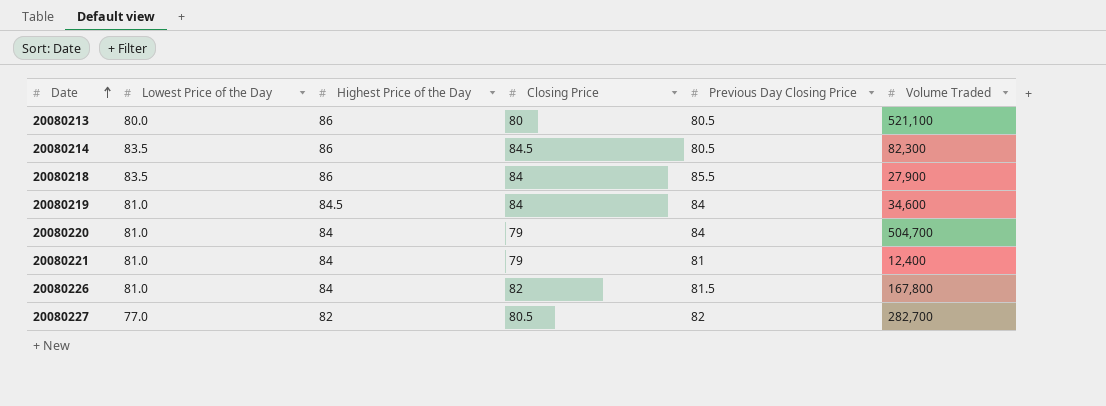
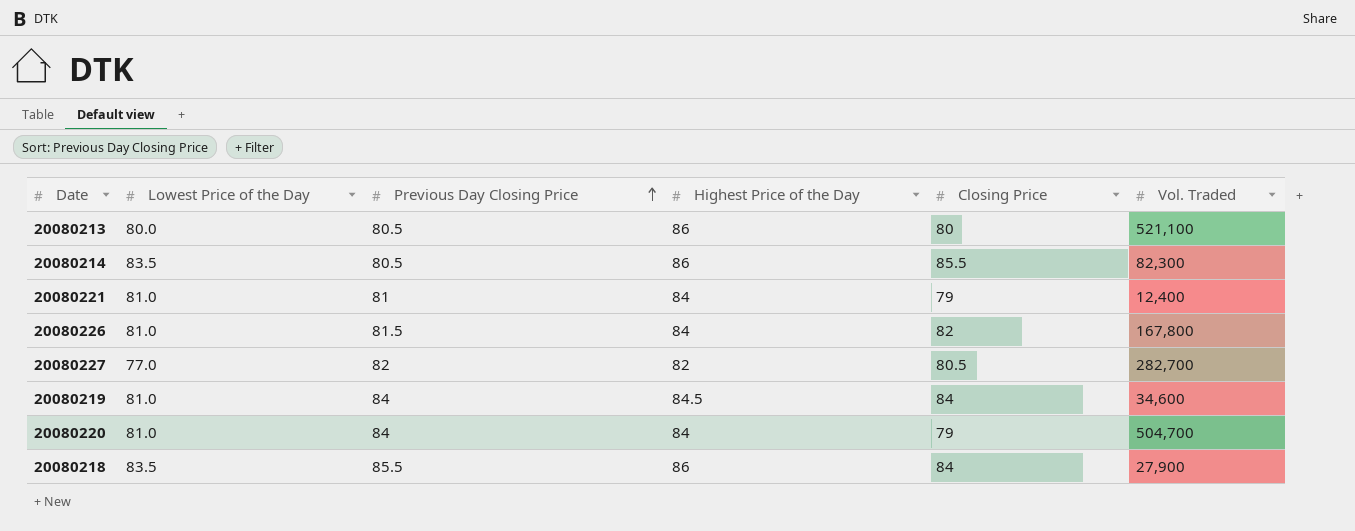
row order: Date ascending -> Previous Day Closing Price ascending
column Previous Day Closing Price | position: 5 -> 3
column name: Volume Traded -> Vol. Traded
20080214 | Closing Price: 84.5 -> 85.5

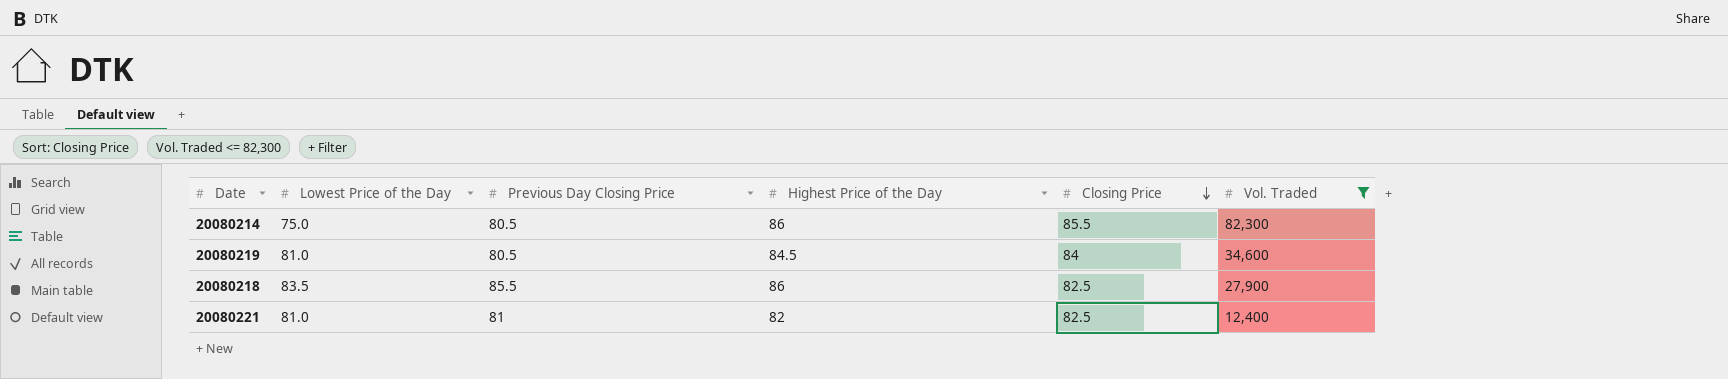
filter: none -> Vol. Traded <= 82,300
row order: Previous Day Closing Price ascending -> Closing Price descending
20080214 | Lowest Price of the Day: 83.5 -> 75.0
20080219 | Previous Day Closing Price: 84 -> 80.5
20080218 | Closing Price: 84 -> 82.5
20080221 | Highest Price of the Day: 84 -> 82
20080221 | Closing Price: 79 -> 82.5

